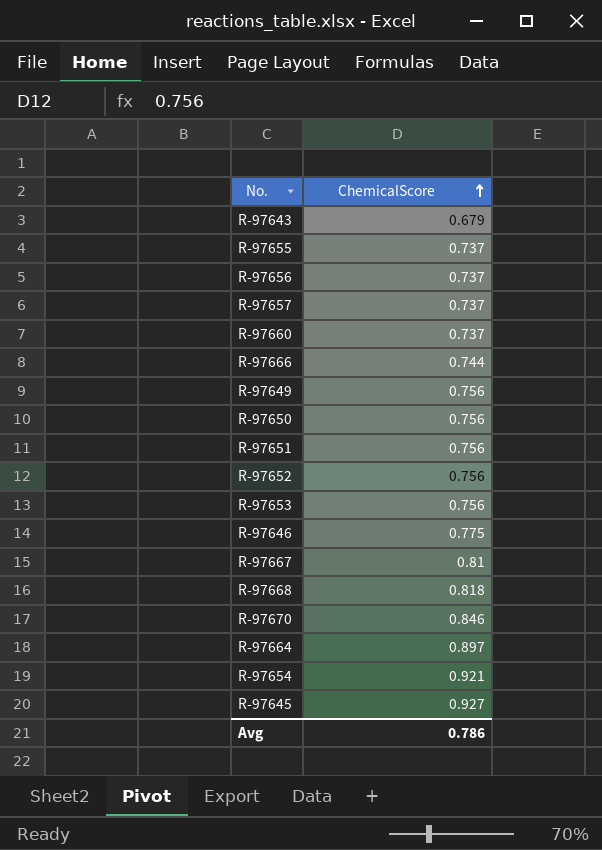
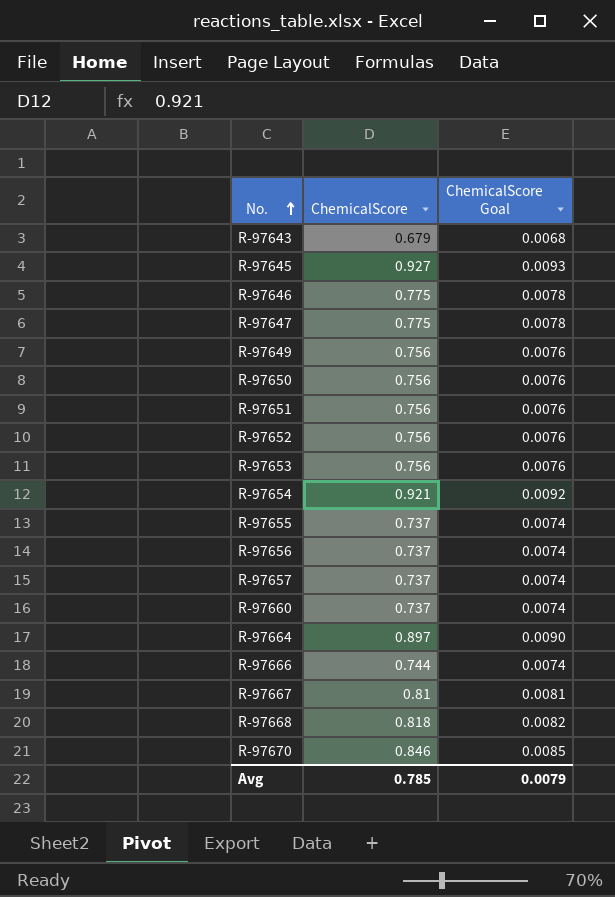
row order: ChemicalScore ascending -> No. ascending
column ChemicalScore Goal | formula: none -> [ChemicalScore] * 0.01
row R-97647: none -> 0.775 | 0.0078
Avg | ChemicalScore: 0.786 -> 0.785

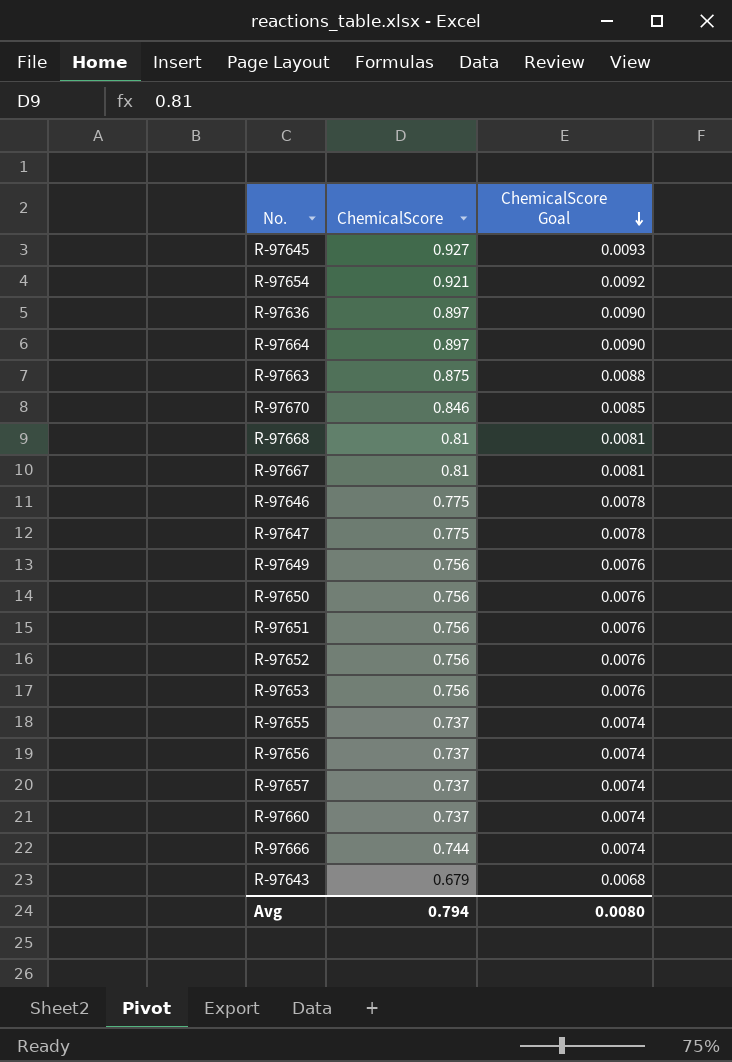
row order: No. ascending -> ChemicalScore Goal descending
row R-97636: none -> 0.897 | 0.0090
row R-97663: none -> 0.875 | 0.0088
R-97668 | ChemicalScore: 0.818 -> 0.81
R-97668 | ChemicalScore Goal: 0.0082 -> 0.0081
Avg | ChemicalScore: 0.785 -> 0.794
Avg | ChemicalScore Goal: 0.0079 -> 0.0080

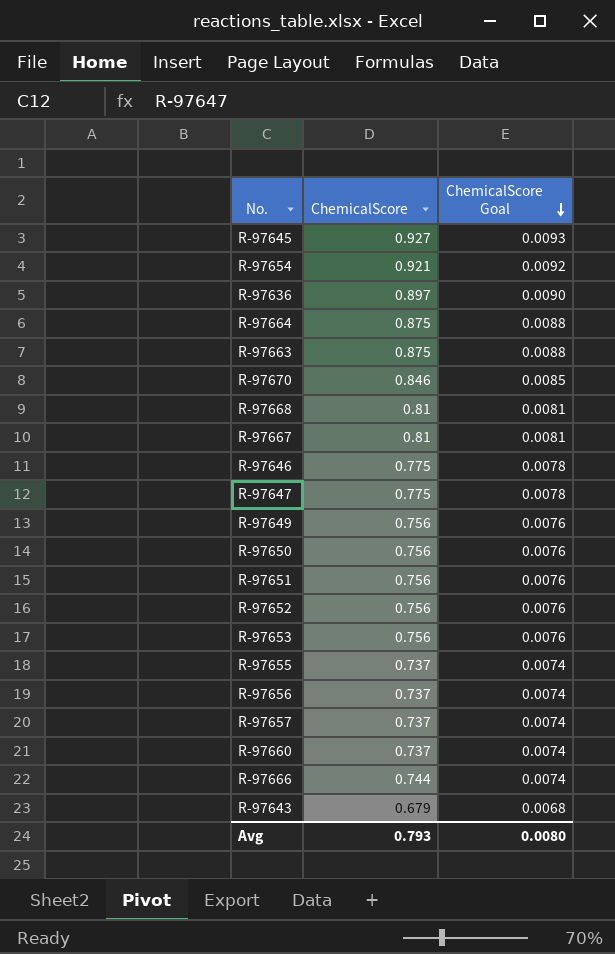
R-97664 | ChemicalScore: 0.897 -> 0.875
R-97664 | ChemicalScore Goal: 0.0090 -> 0.0088
Avg | ChemicalScore: 0.794 -> 0.793

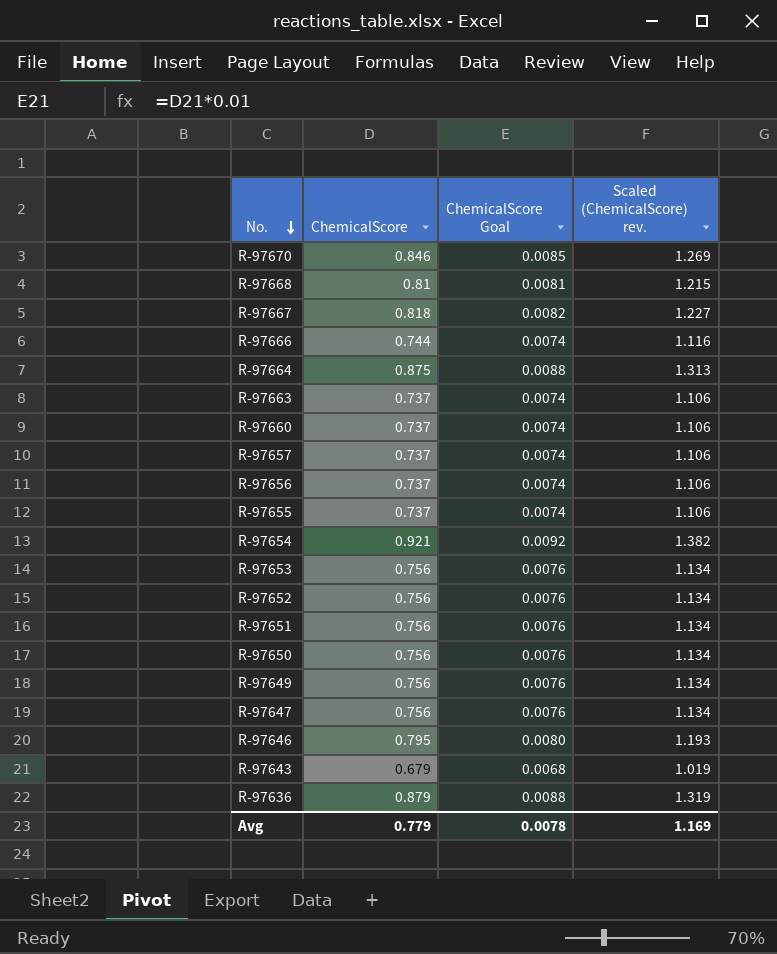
row order: ChemicalScore Goal descending -> No. descending
column Scaled (ChemicalScore) rev. | formula: none -> [ChemicalScore] * 1.5
row R-97645: 0.927 | 0.0093 -> none
R-97667 | ChemicalScore: 0.81 -> 0.818
R-97667 | ChemicalScore Goal: 0.0081 -> 0.0082
R-97663 | ChemicalScore: 0.875 -> 0.737
R-97663 | ChemicalScore Goal: 0.0088 -> 0.0074
R-97647 | ChemicalScore: 0.775 -> 0.756
R-97647 | ChemicalScore Goal: 0.0078 -> 0.0076
R-97646 | ChemicalScore: 0.775 -> 0.795
R-97646 | ChemicalScore Goal: 0.0078 -> 0.0080
R-97636 | ChemicalScore: 0.897 -> 0.879
R-97636 | ChemicalScore Goal: 0.0090 -> 0.0088
Avg | ChemicalScore: 0.793 -> 0.779
Avg | ChemicalScore Goal: 0.0080 -> 0.0078

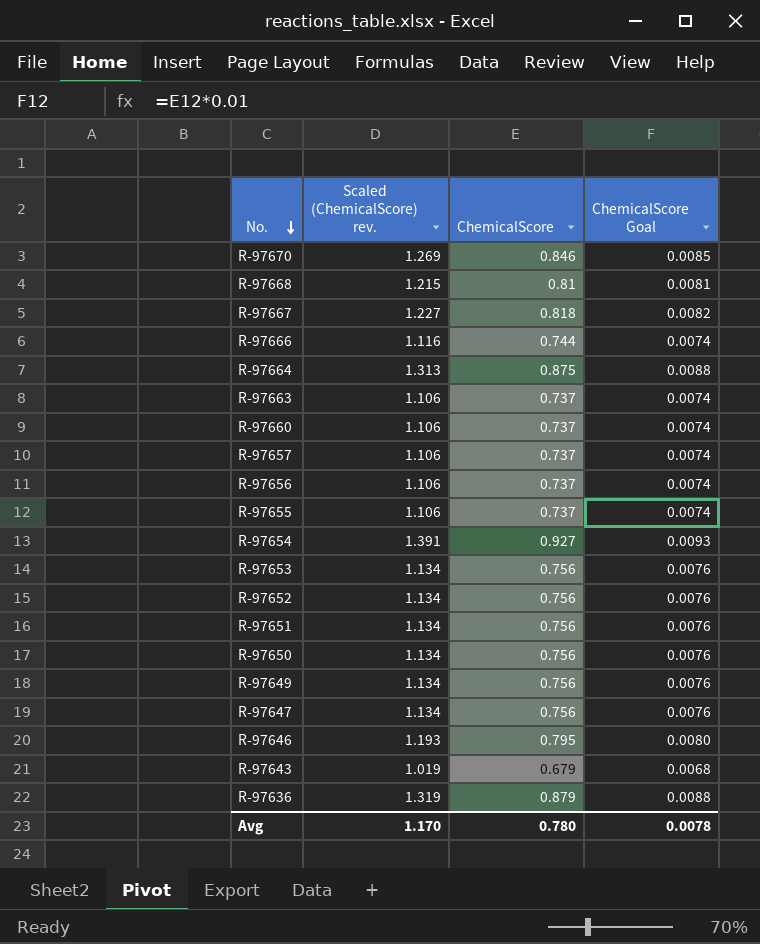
column Scaled (ChemicalScore) rev. | position: 4 -> 2
R-97654 | Scaled (ChemicalScore) rev.: 1.382 -> 1.391
R-97654 | ChemicalScore: 0.921 -> 0.927
R-97654 | ChemicalScore Goal: 0.0092 -> 0.0093
Avg | Scaled (ChemicalScore) rev.: 1.169 -> 1.170
Avg | ChemicalScore: 0.779 -> 0.780

